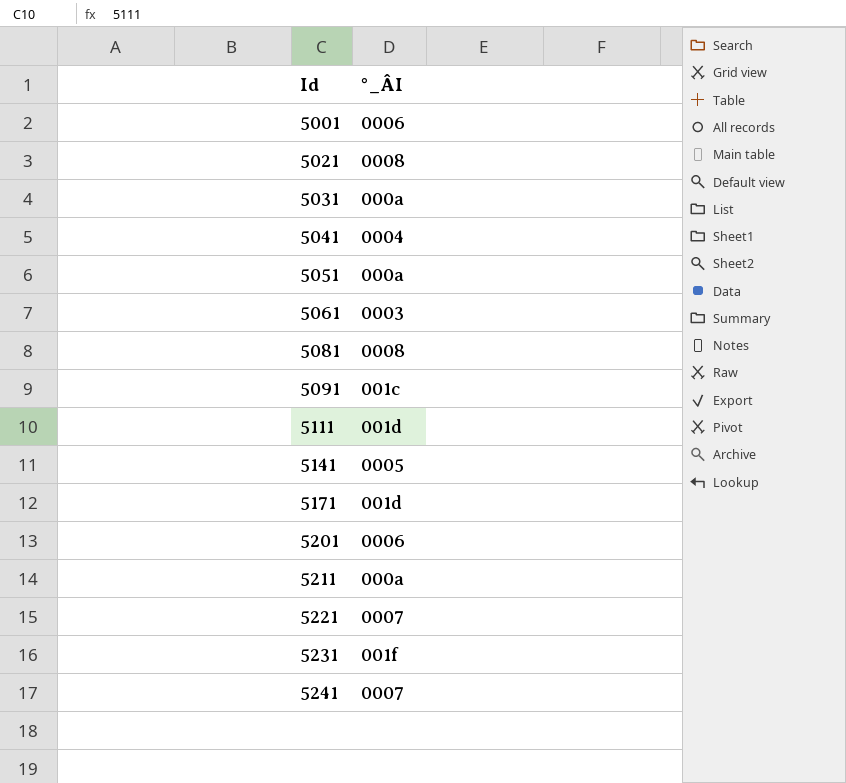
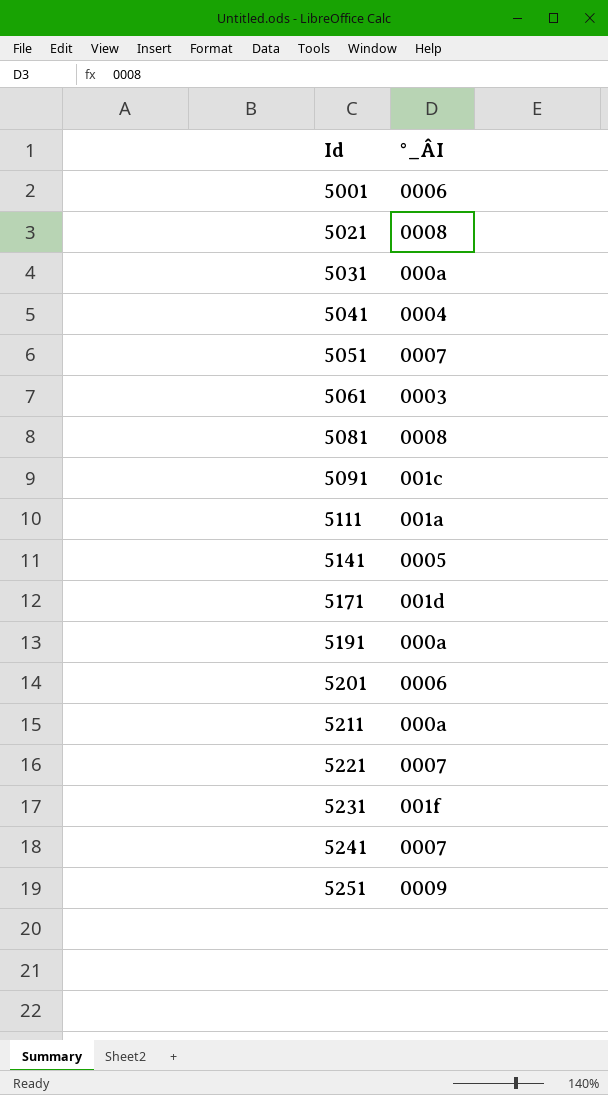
5051 | °_ÂI: 000a -> 0007
5111 | °_ÂI: 001d -> 001a
row 5191: none -> 000a
row 5251: none -> 0009

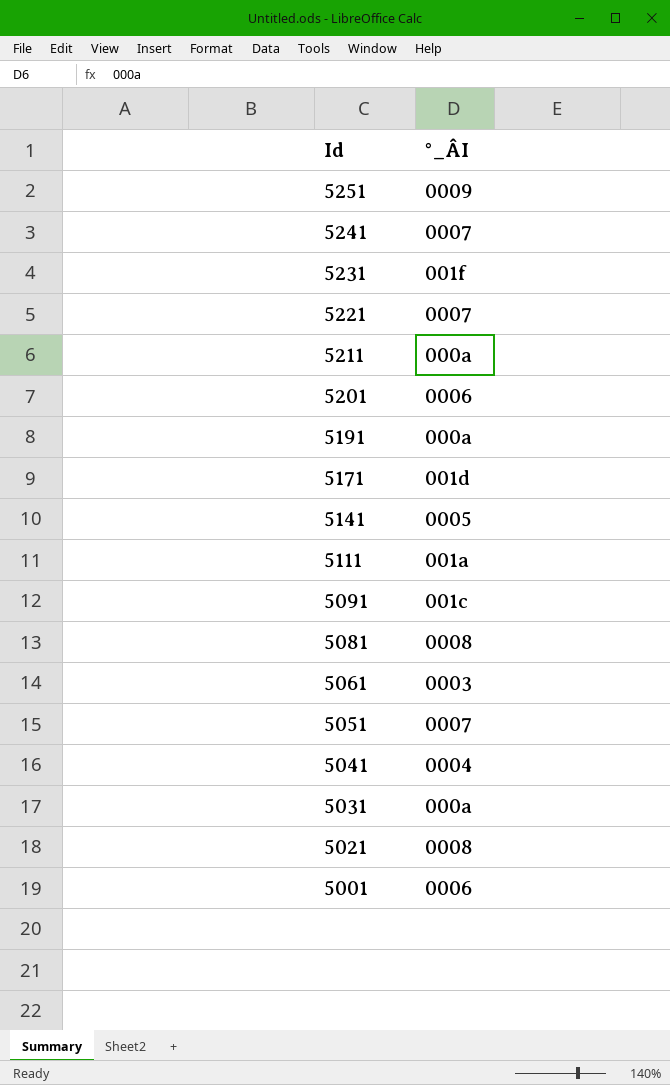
row order: Id ascending -> Id descending

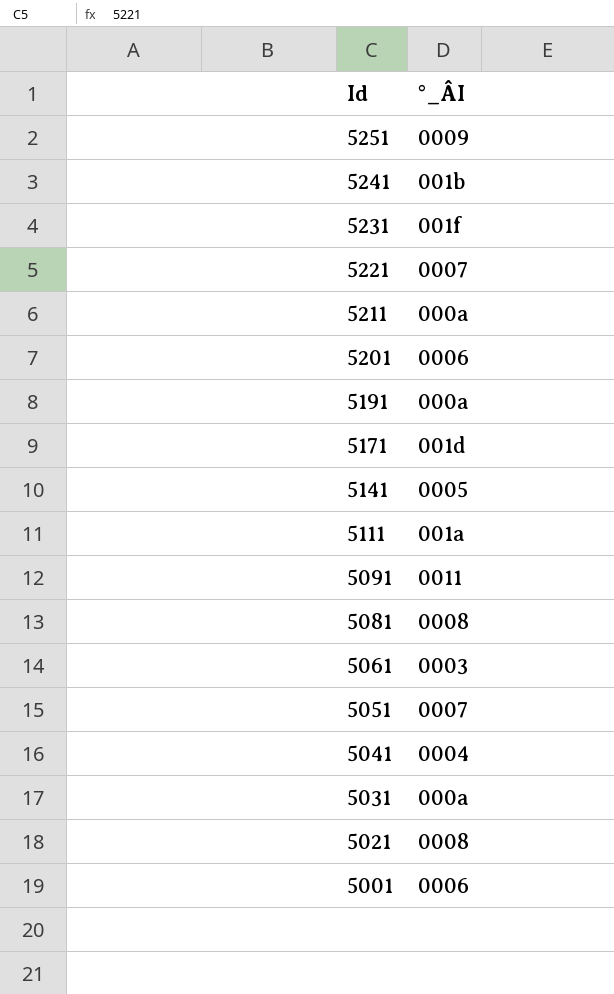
5241 | °_ÂI: 0007 -> 001b
5091 | °_ÂI: 001c -> 0011

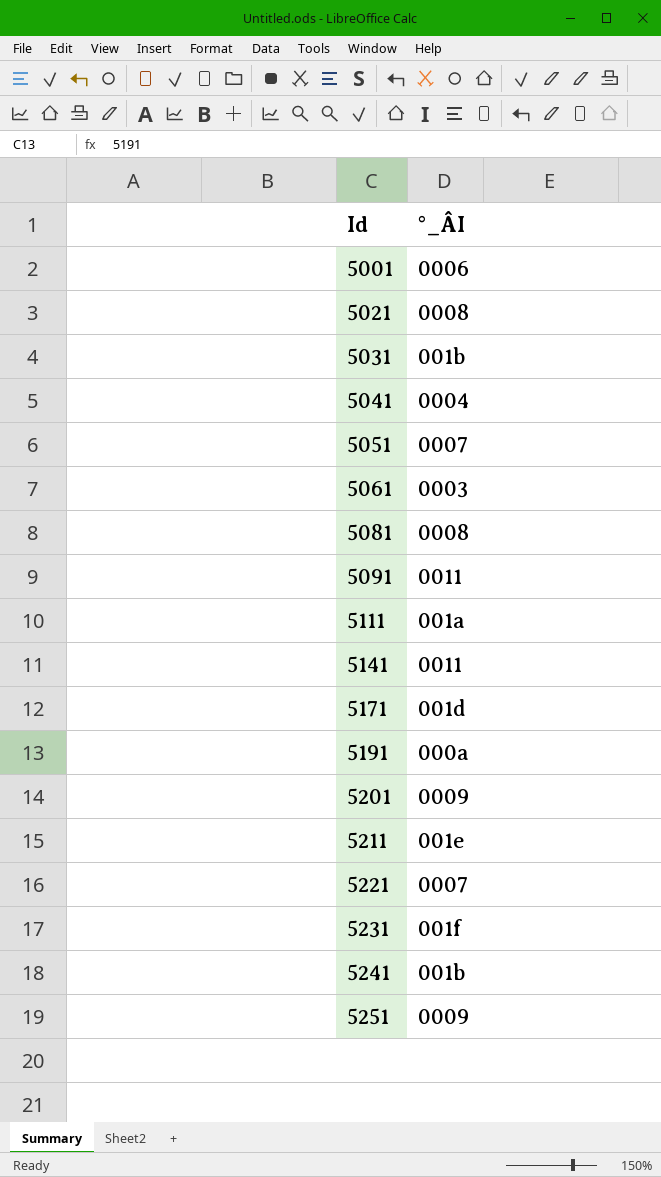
row order: Id descending -> Id ascending
5031 | °_ÂI: 000a -> 001b
5141 | °_ÂI: 0005 -> 0011
5201 | °_ÂI: 0006 -> 0009
5211 | °_ÂI: 000a -> 001e

